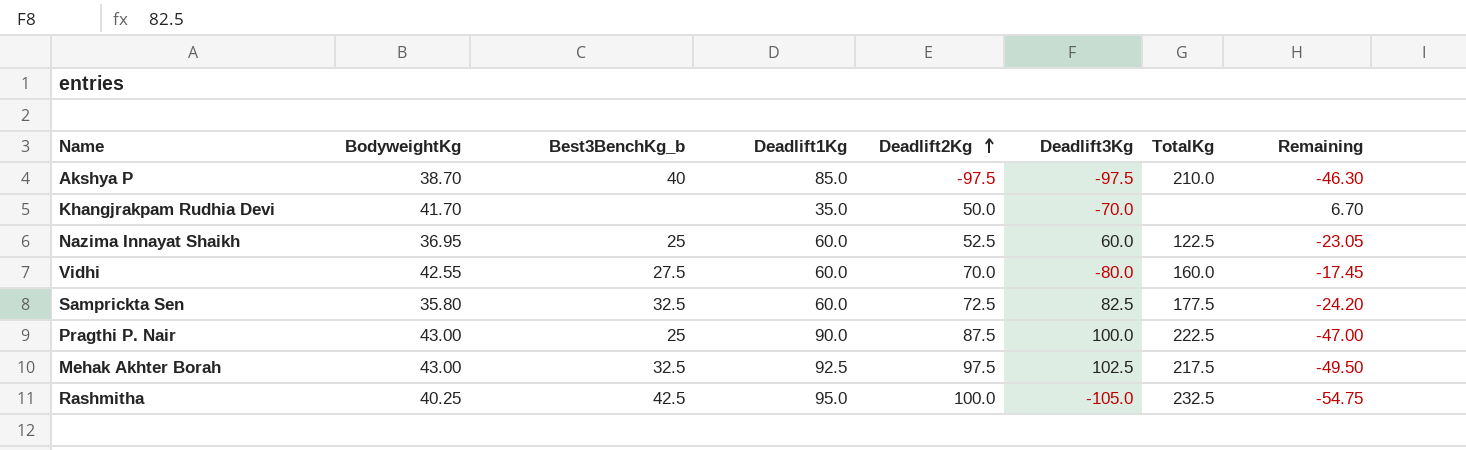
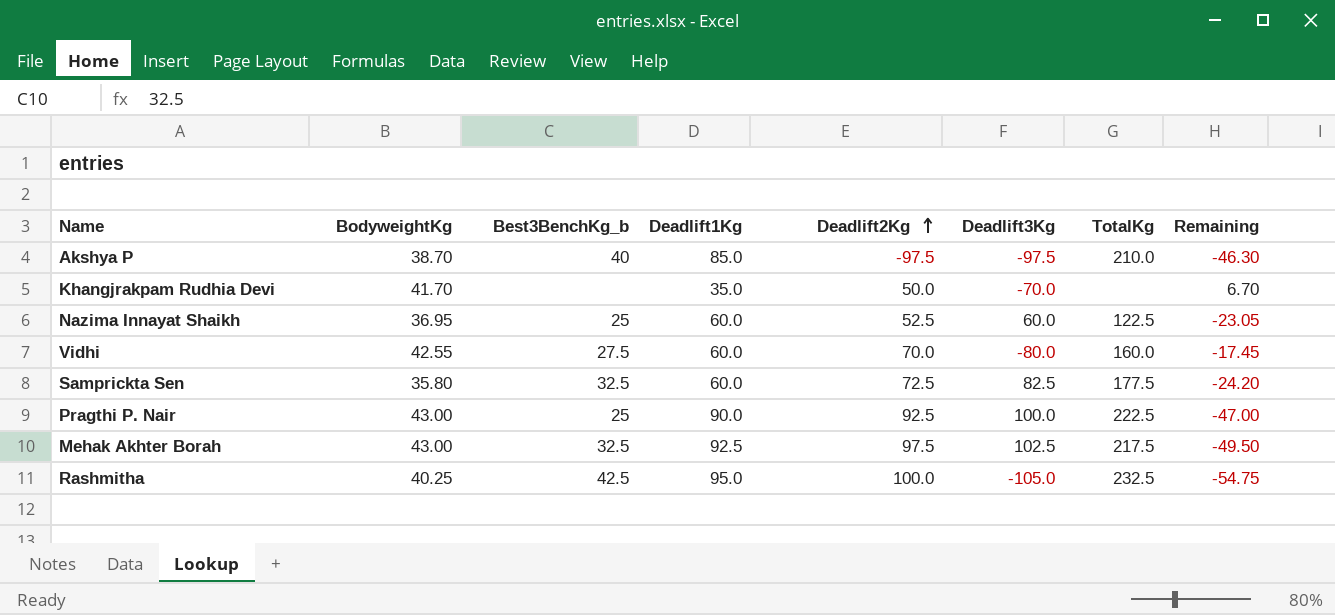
Pragthi P. Nair | Deadlift2Kg: 87.5 -> 92.5

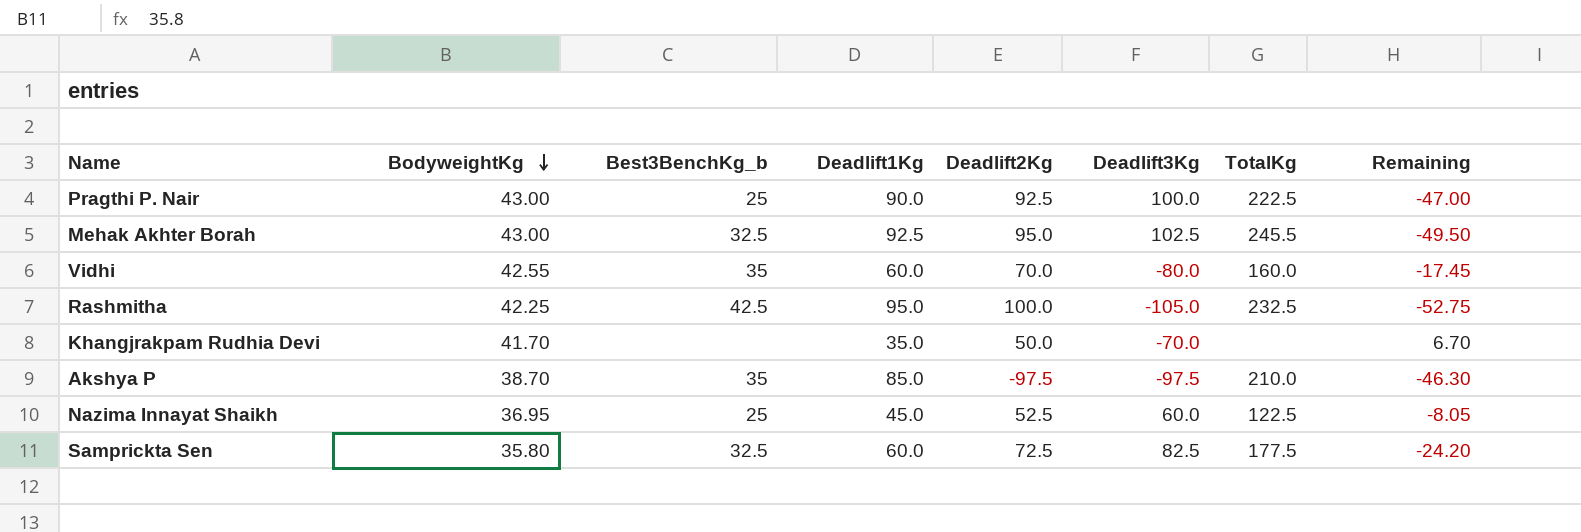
row order: Deadlift2Kg ascending -> BodyweightKg descending
Mehak Akhter Borah | Deadlift2Kg: 97.5 -> 95.0
Mehak Akhter Borah | TotalKg: 217.5 -> 245.5
Vidhi | Best3BenchKg_b: 27.5 -> 35
Rashmitha | BodyweightKg: 40.25 -> 42.25
Rashmitha | Remaining: -54.75 -> -52.75
Akshya P | Best3BenchKg_b: 40 -> 35
Nazima Innayat Shaikh | Deadlift1Kg: 60.0 -> 45.0
Nazima Innayat Shaikh | Remaining: -23.05 -> -8.05

